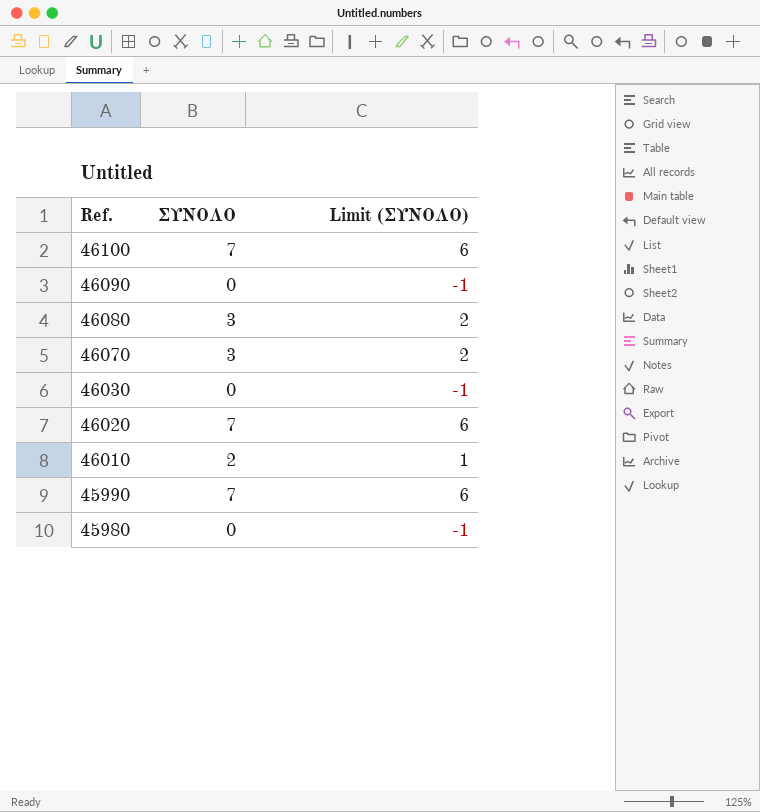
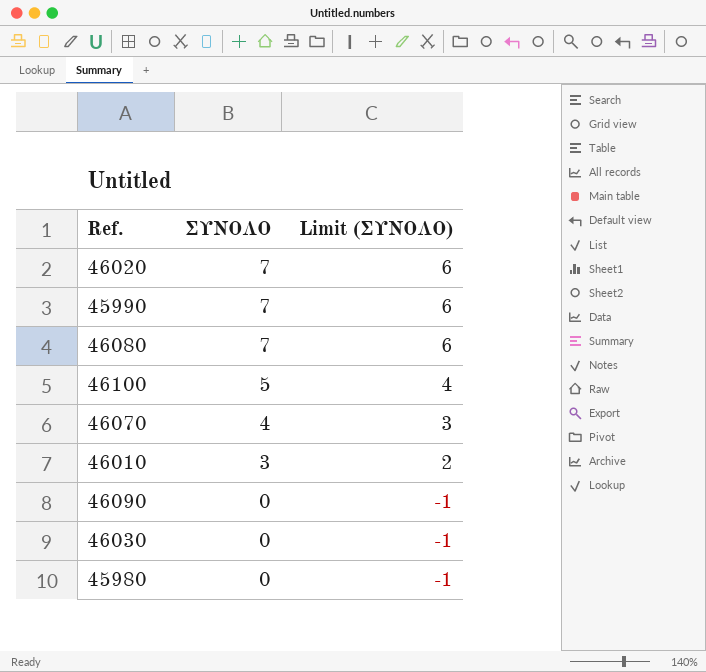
row order: Ref. descending -> ΣΥΝΟΛΟ descending
46080 | ΣΥΝΟΛΟ: 3 -> 7
46080 | Limit (ΣΥΝΟΛΟ): 2 -> 6
46100 | ΣΥΝΟΛΟ: 7 -> 5
46100 | Limit (ΣΥΝΟΛΟ): 6 -> 4
46070 | ΣΥΝΟΛΟ: 3 -> 4
46070 | Limit (ΣΥΝΟΛΟ): 2 -> 3
46010 | ΣΥΝΟΛΟ: 2 -> 3
46010 | Limit (ΣΥΝΟΛΟ): 1 -> 2

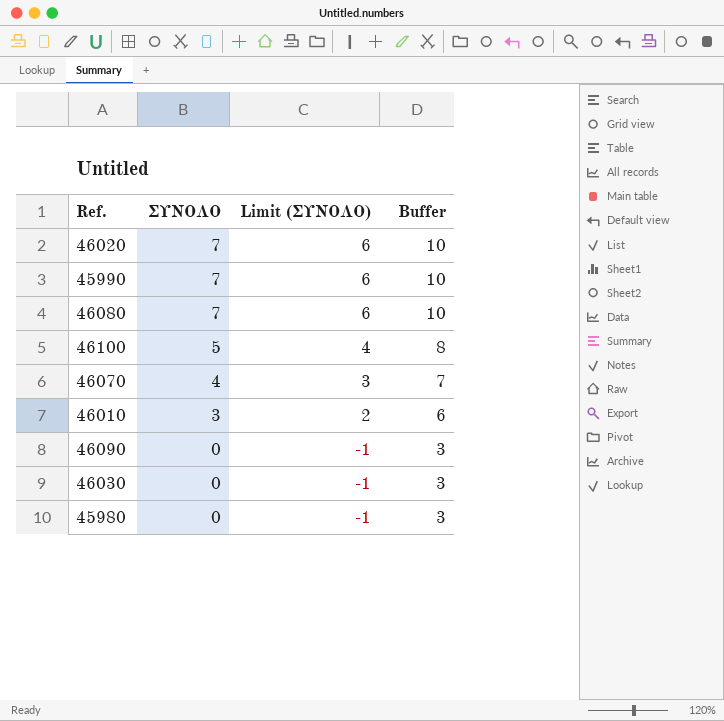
column Buffer | formula: none -> [ΣΥΝΟΛΟ] + 3

